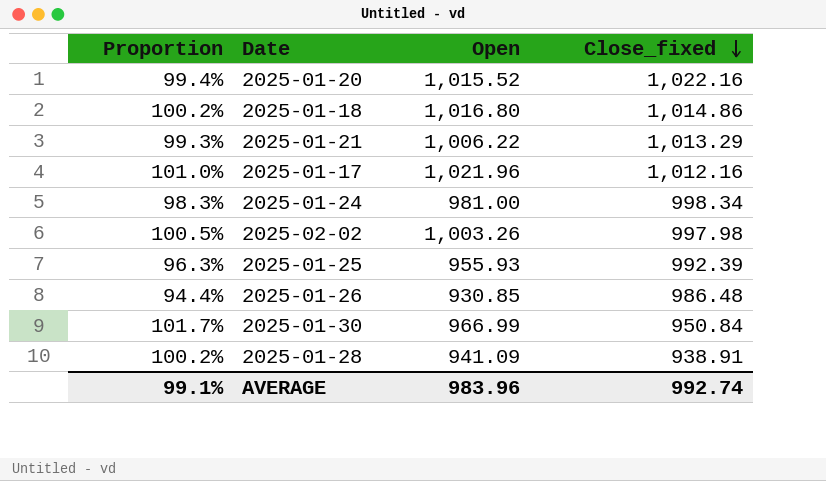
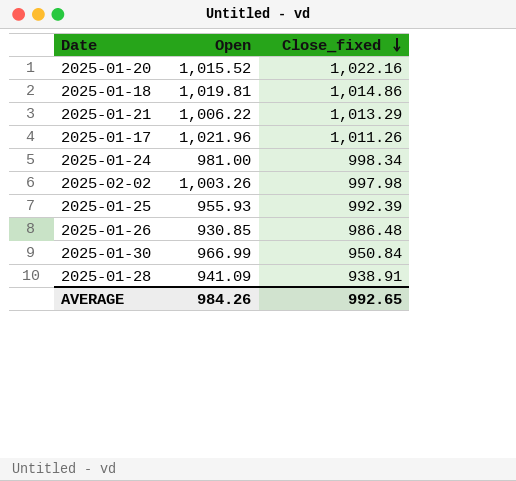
column Proportion | formula: [Open] / [Close_fixed] -> none
2025-01-18 | Open: 1,016.80 -> 1,019.81
2025-01-17 | Close_fixed: 1,012.16 -> 1,011.26
AVERAGE | Open: 983.96 -> 984.26
AVERAGE | Close_fixed: 992.74 -> 992.65

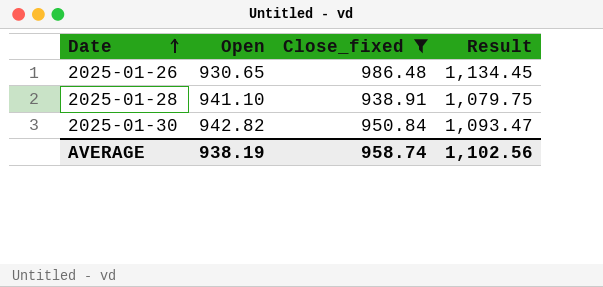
filter: none -> Close_fixed <= 986.48
row order: Close_fixed descending -> Date ascending
column Result | formula: none -> [Close_fixed] * 1.15
2025-01-26 | Open: 930.85 -> 930.65
2025-01-28 | Open: 941.09 -> 941.10
2025-01-30 | Open: 966.99 -> 942.82
AVERAGE | Open: 984.26 -> 938.19
AVERAGE | Close_fixed: 992.65 -> 958.74

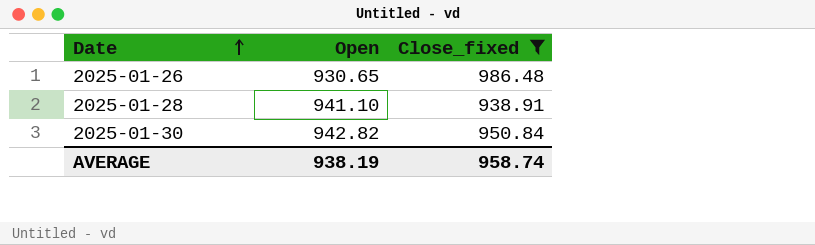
column Result | formula: [Close_fixed] * 1.15 -> none

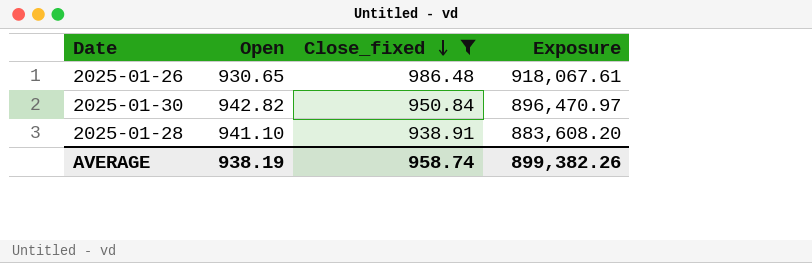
row order: Date ascending -> Close_fixed descending
column Exposure | formula: none -> [Open] * [Close_fixed]

